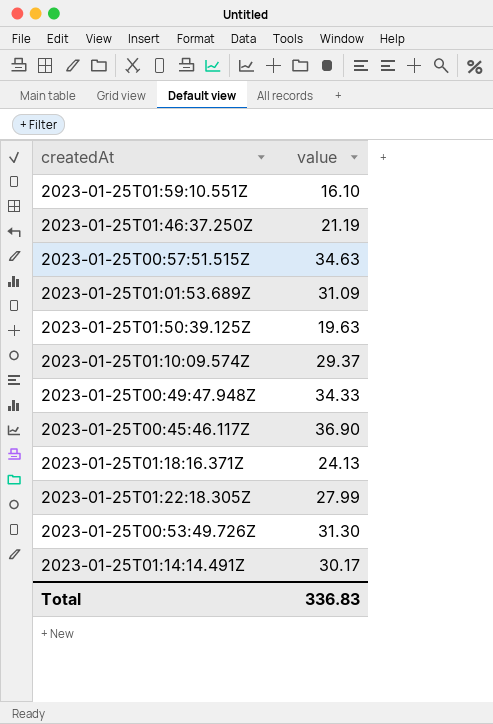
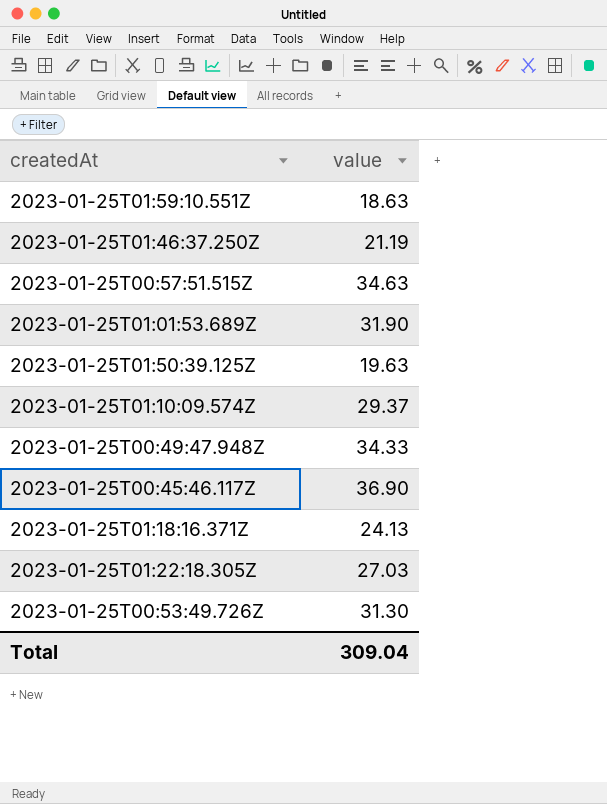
row 2023-01-25T01:14:14.491Z: 30.17 -> none
2023-01-25T01:59:10.551Z | value: 16.10 -> 18.63
2023-01-25T01:01:53.689Z | value: 31.09 -> 31.90
2023-01-25T01:22:18.305Z | value: 27.99 -> 27.03
Total | value: 336.83 -> 309.04

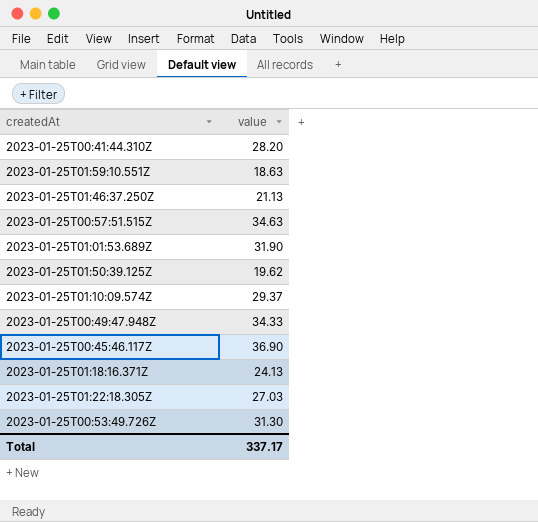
row 2023-01-25T00:41:44.310Z: none -> 28.20
2023-01-25T01:46:37.250Z | value: 21.19 -> 21.13
2023-01-25T01:50:39.125Z | value: 19.63 -> 19.62
Total | value: 309.04 -> 337.17

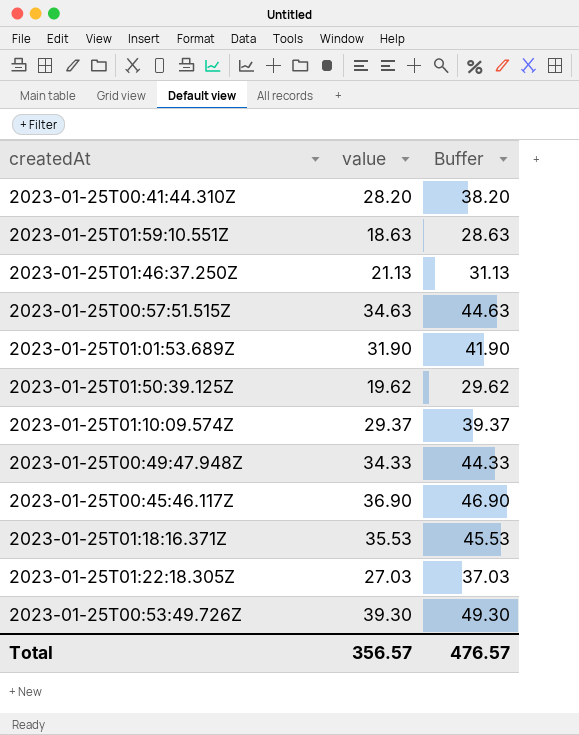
column Buffer | formula: none -> [value] + 10
2023-01-25T01:18:16.371Z | value: 24.13 -> 35.53
2023-01-25T00:53:49.726Z | value: 31.30 -> 39.30
Total | value: 337.17 -> 356.57

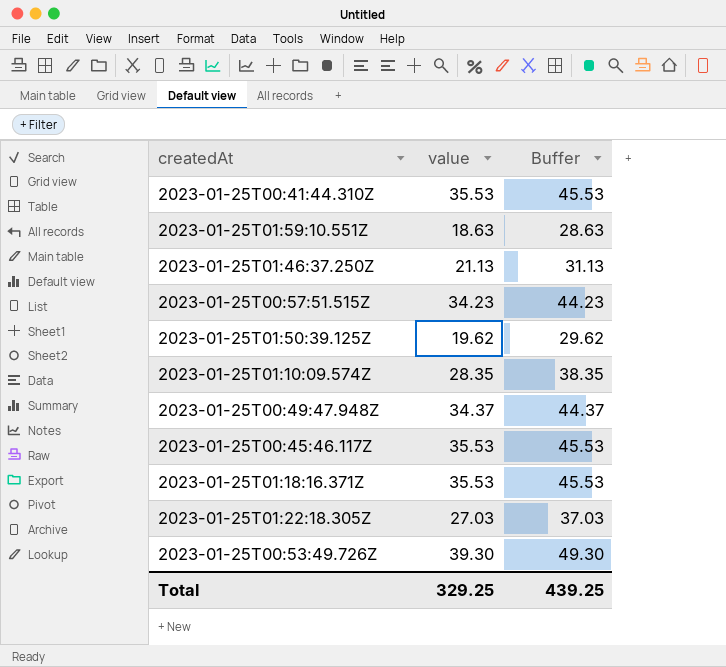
row 2023-01-25T01:01:53.689Z: 31.90 | 41.90 -> none
2023-01-25T00:41:44.310Z | value: 28.20 -> 35.53
2023-01-25T00:41:44.310Z | Buffer: 38.20 -> 45.53
2023-01-25T00:57:51.515Z | value: 34.63 -> 34.23
2023-01-25T00:57:51.515Z | Buffer: 44.63 -> 44.23
2023-01-25T01:10:09.574Z | value: 29.37 -> 28.35
2023-01-25T01:10:09.574Z | Buffer: 39.37 -> 38.35
2023-01-25T00:49:47.948Z | value: 34.33 -> 34.37
2023-01-25T00:49:47.948Z | Buffer: 44.33 -> 44.37
2023-01-25T00:45:46.117Z | value: 36.90 -> 35.53
2023-01-25T00:45:46.117Z | Buffer: 46.90 -> 45.53
Total | value: 356.57 -> 329.25
Total | Buffer: 476.57 -> 439.25

